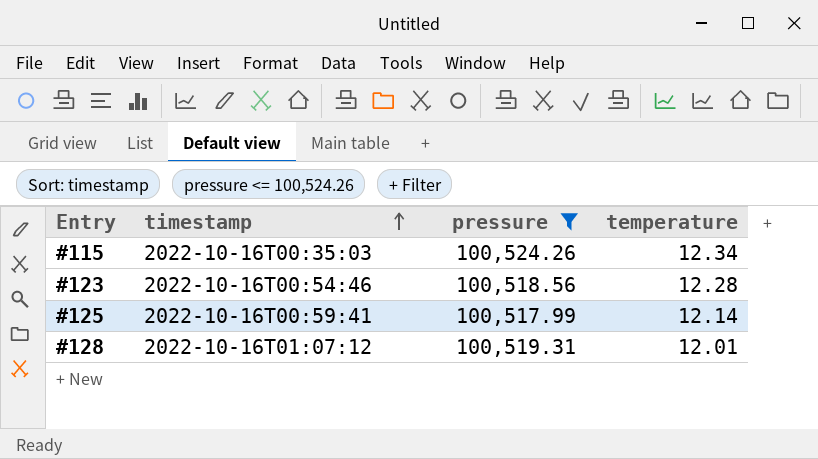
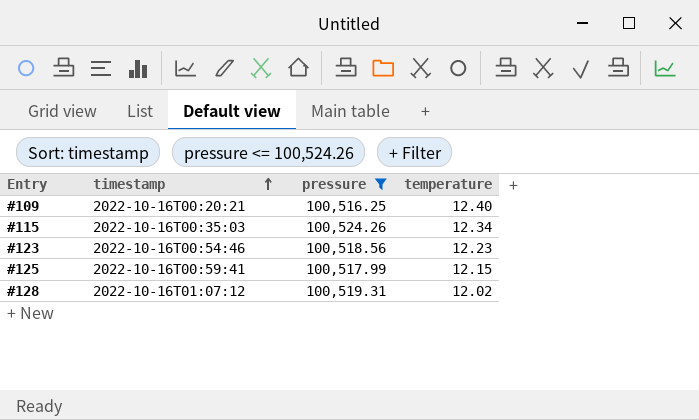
row #109: none -> 2022-10-16T00:20:21 | 100,516.25 | 12.40
#123 | temperature: 12.28 -> 12.23
#125 | temperature: 12.14 -> 12.15
#128 | temperature: 12.01 -> 12.02

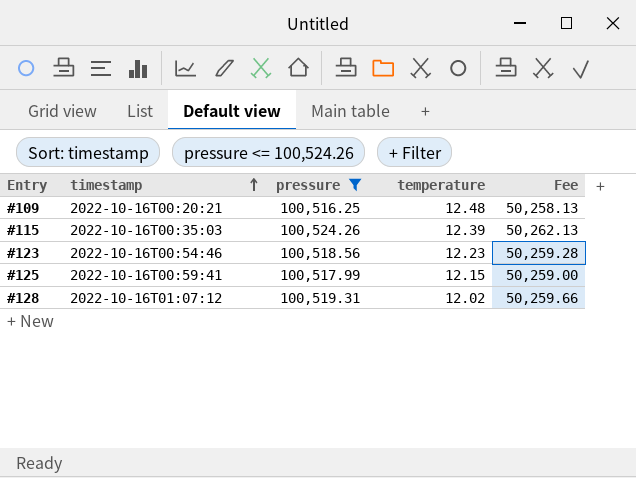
column Fee | formula: none -> [pressure] * 0.5
#109 | temperature: 12.40 -> 12.48
#115 | temperature: 12.34 -> 12.39

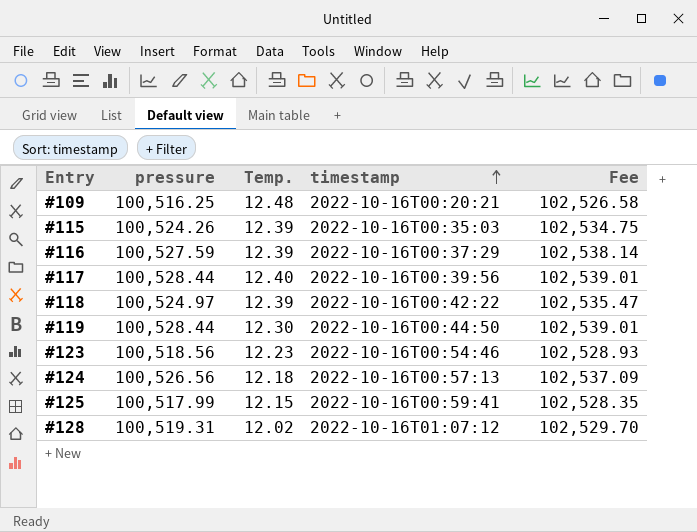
filter: pressure <= 100,524.26 -> none
column name: temperature -> Temp.
column timestamp | position: 2 -> 4
column Fee | formula: [pressure] * 0.5 -> [pressure] * 1.02

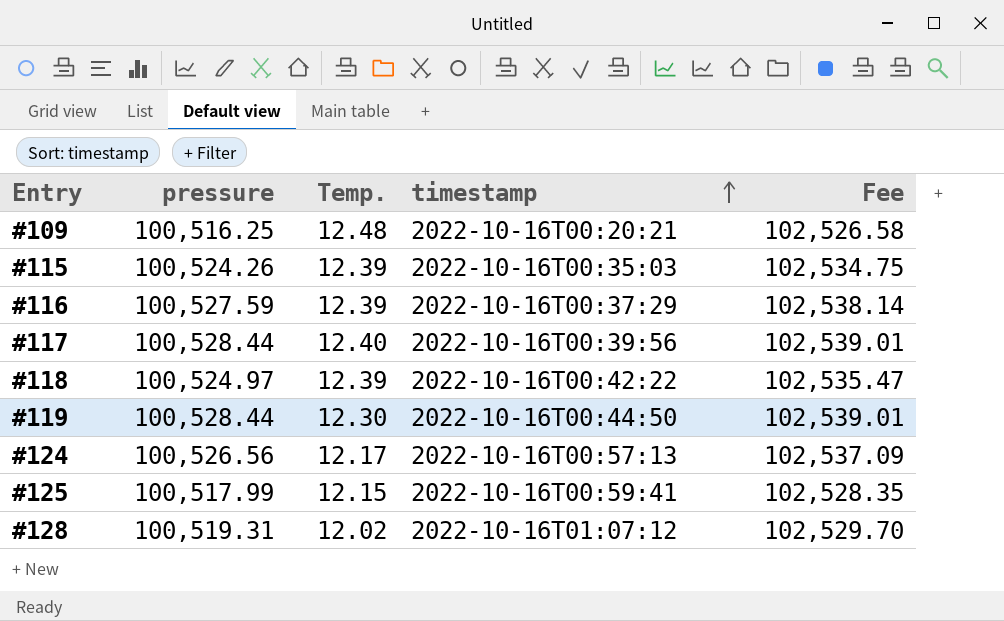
row #123: 100,518.56 | 12.23 | 2022-10-16T00:54:46 | 102,528.93 -> none
#124 | Temp.: 12.18 -> 12.17

